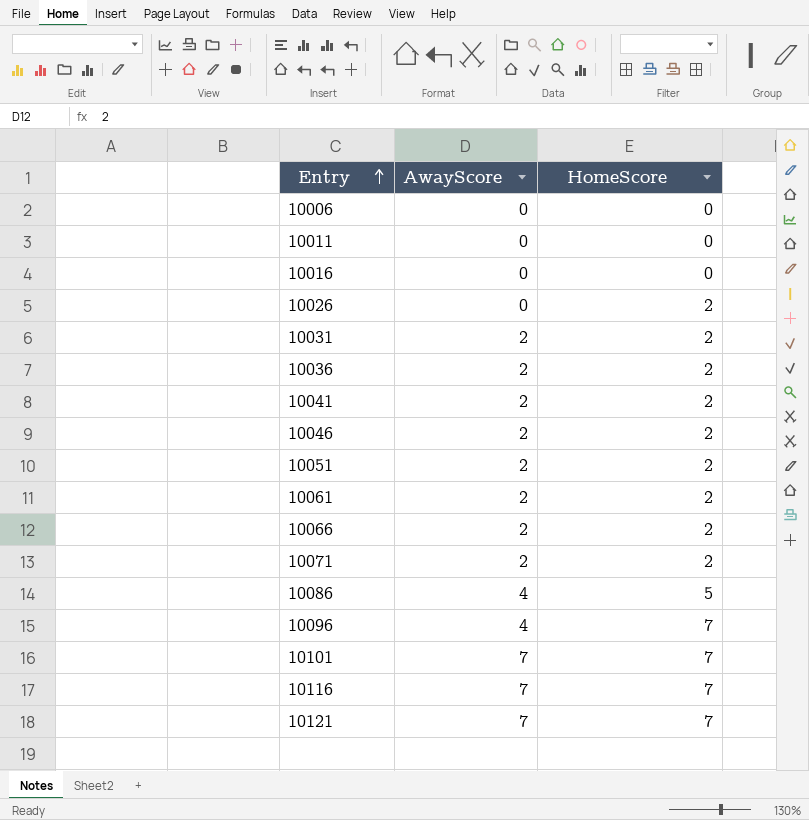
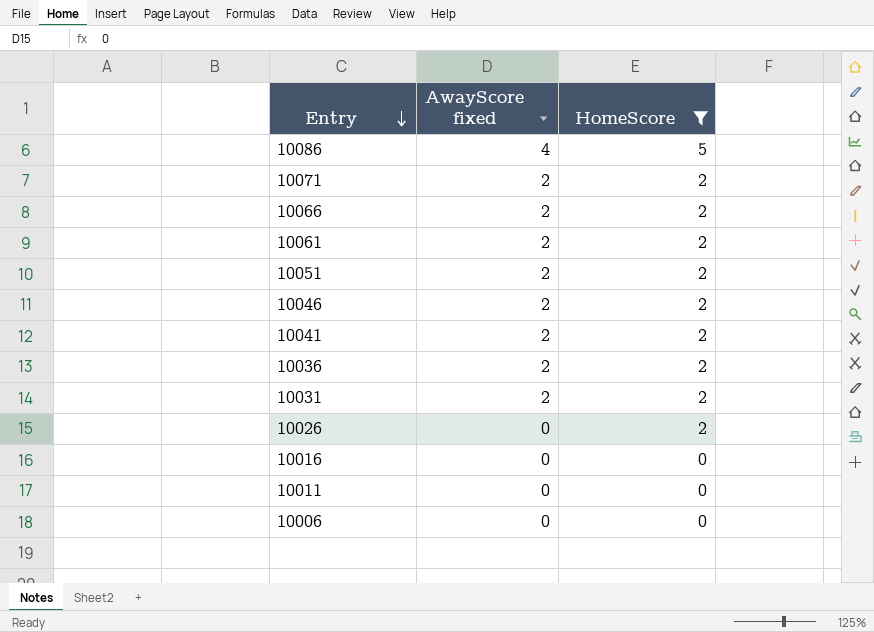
filter: none -> HomeScore != 7
row order: Entry ascending -> Entry descending
column name: AwayScore -> AwayScore fixed

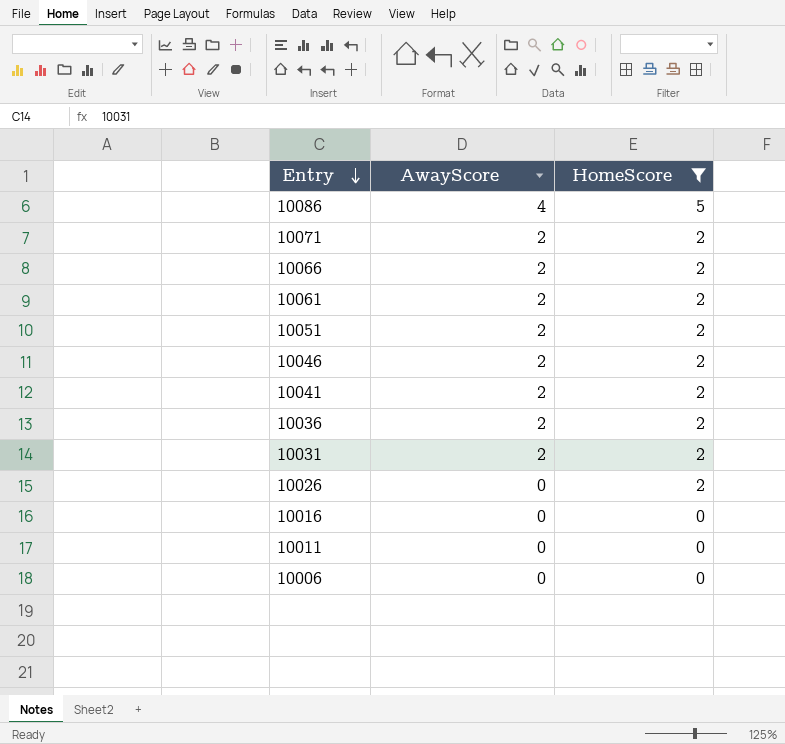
column name: AwayScore fixed -> AwayScore

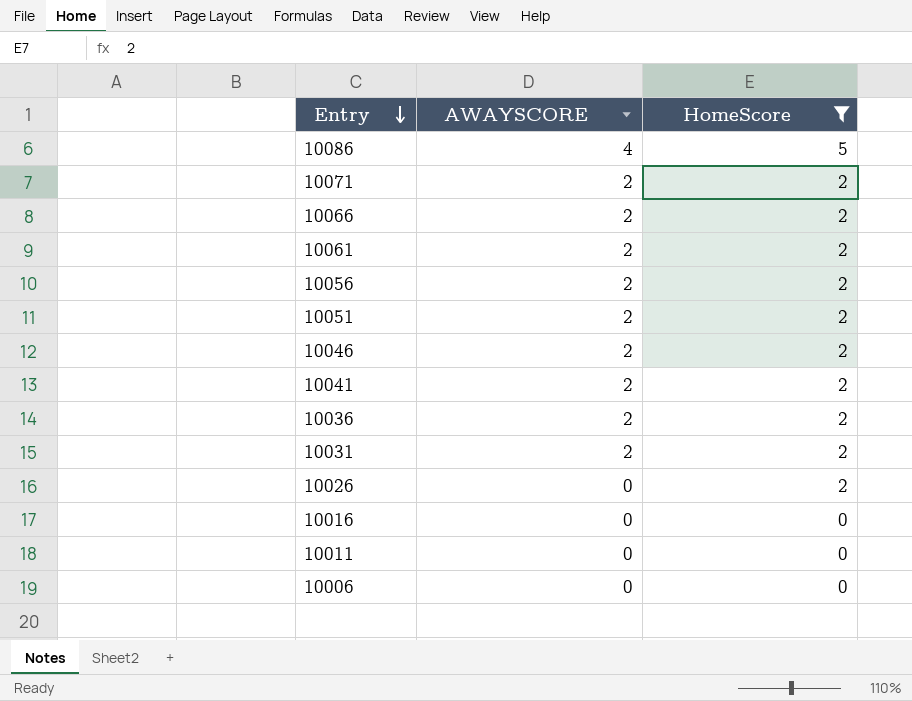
column name: AwayScore -> AWAYSCORE
row 10056: none -> 2 | 2

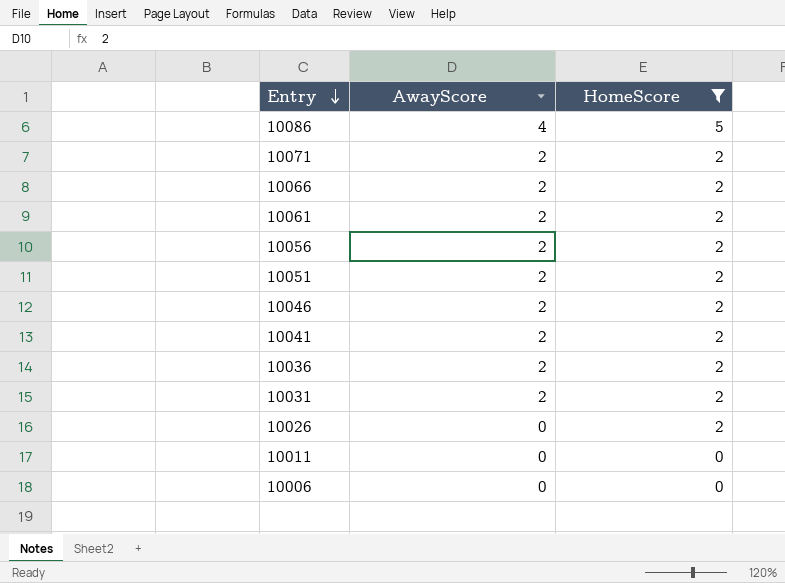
column name: AWAYSCORE -> AwayScore
row 10016: 0 | 0 -> none

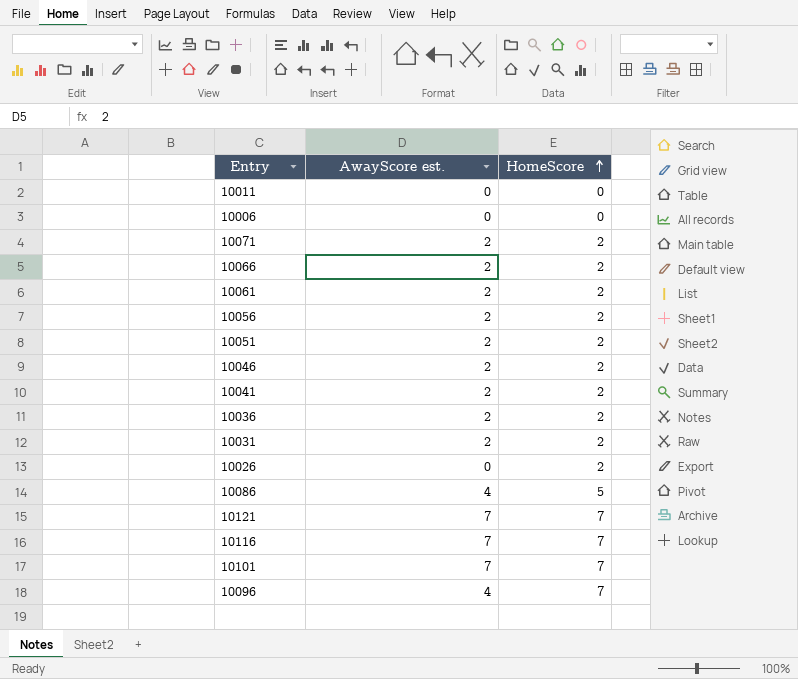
filter: HomeScore != 7 -> none
row order: Entry descending -> HomeScore ascending
column name: AwayScore -> AwayScore est.

